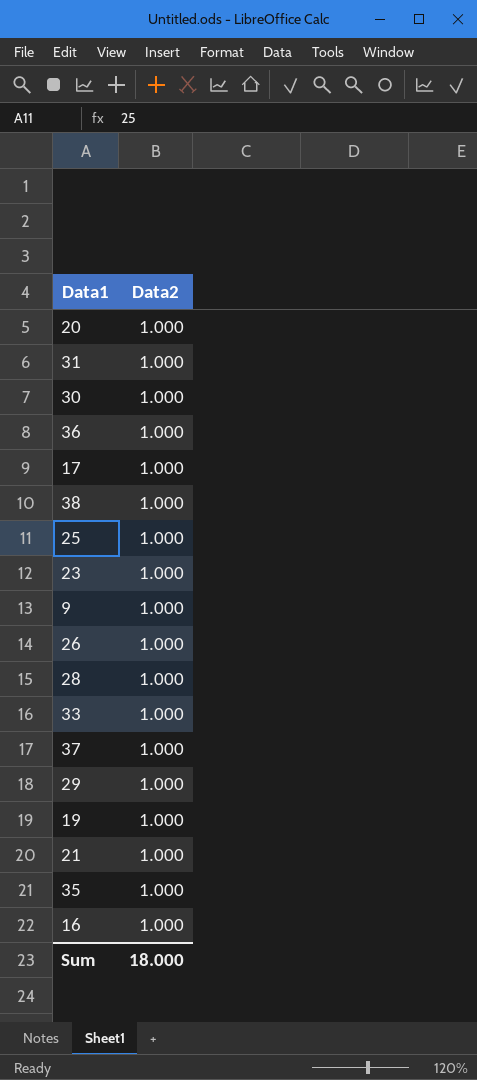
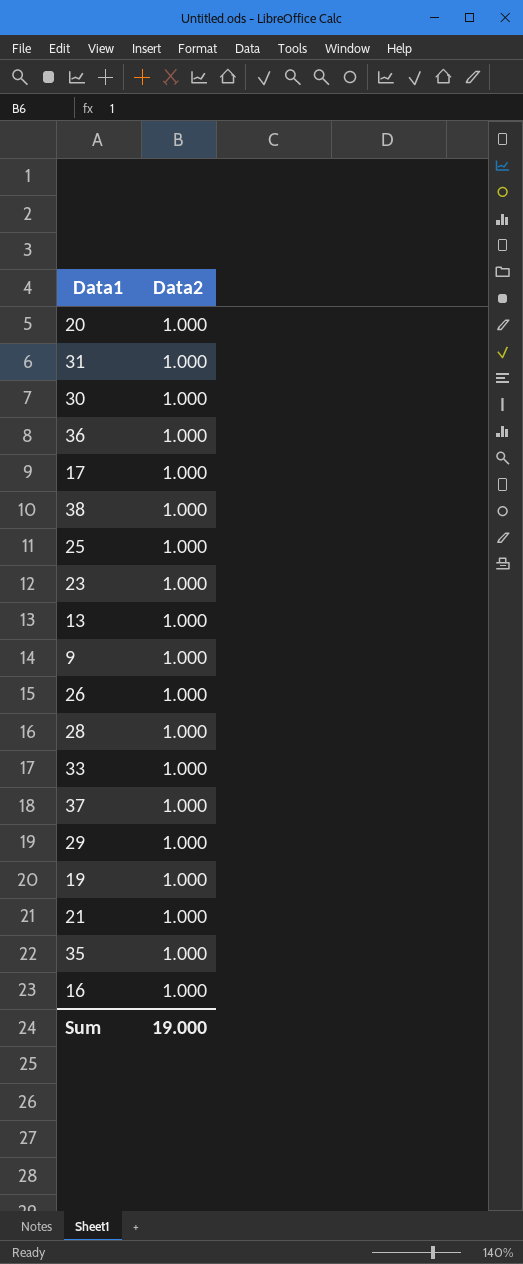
row 13: none -> 1.000
Sum | Data2: 18.000 -> 19.000

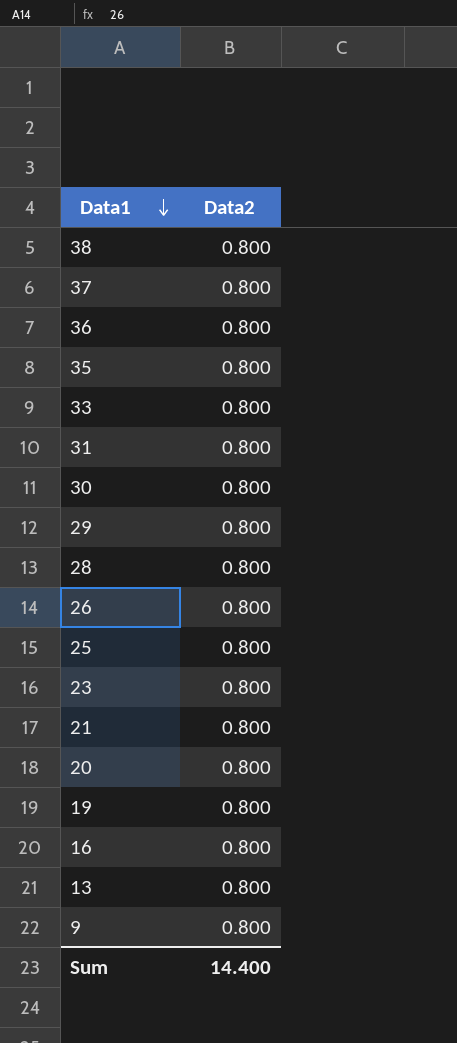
row order: none -> Data1 descending
row 17: 1.000 -> none
38 | Data2: 1.000 -> 0.800
37 | Data2: 1.000 -> 0.800
36 | Data2: 1.000 -> 0.800
35 | Data2: 1.000 -> 0.800
33 | Data2: 1.000 -> 0.800
31 | Data2: 1.000 -> 0.800
30 | Data2: 1.000 -> 0.800
29 | Data2: 1.000 -> 0.800
28 | Data2: 1.000 -> 0.800
26 | Data2: 1.000 -> 0.800
25 | Data2: 1.000 -> 0.800
23 | Data2: 1.000 -> 0.800
21 | Data2: 1.000 -> 0.800
20 | Data2: 1.000 -> 0.800
19 | Data2: 1.000 -> 0.800
16 | Data2: 1.000 -> 0.800
13 | Data2: 1.000 -> 0.800
9 | Data2: 1.000 -> 0.800
Sum | Data2: 19.000 -> 14.400

